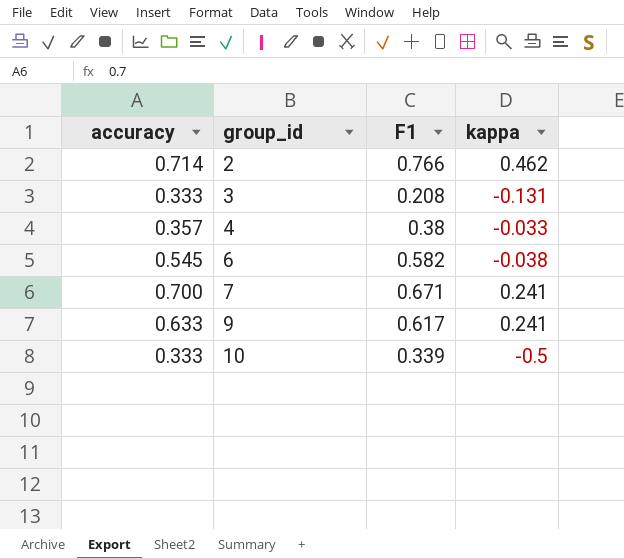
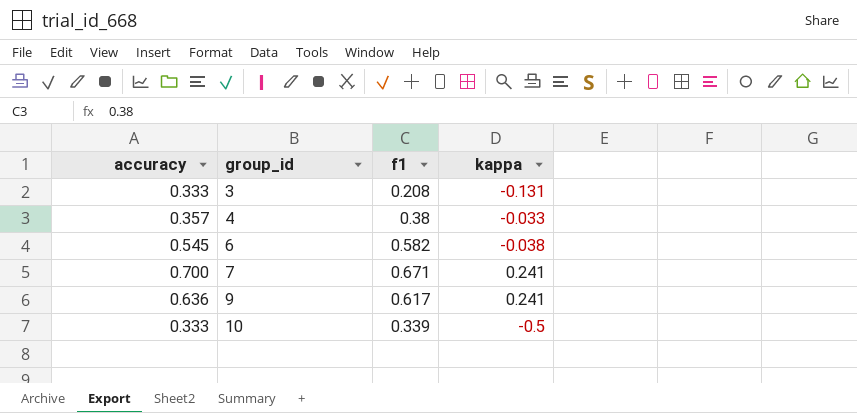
column name: F1 -> f1
row 2: 0.714 | 0.766 | 0.462 -> none
9 | accuracy: 0.633 -> 0.636

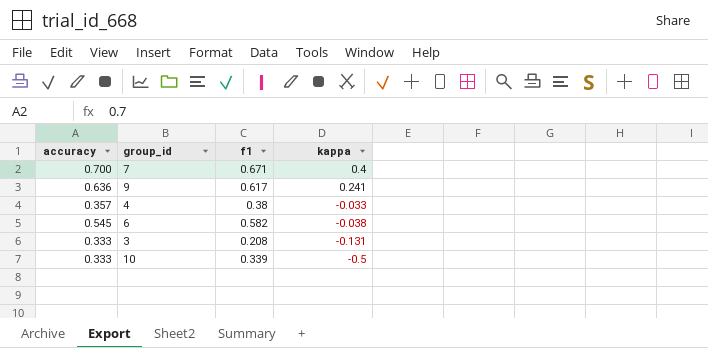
row order: group_id ascending -> kappa descending
7 | kappa: 0.241 -> 0.4

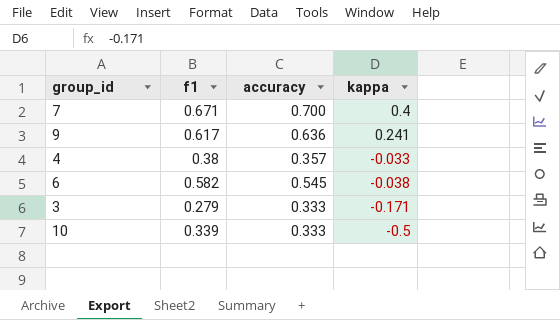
column accuracy | position: 1 -> 3
3 | f1: 0.208 -> 0.279
3 | kappa: -0.131 -> -0.171

